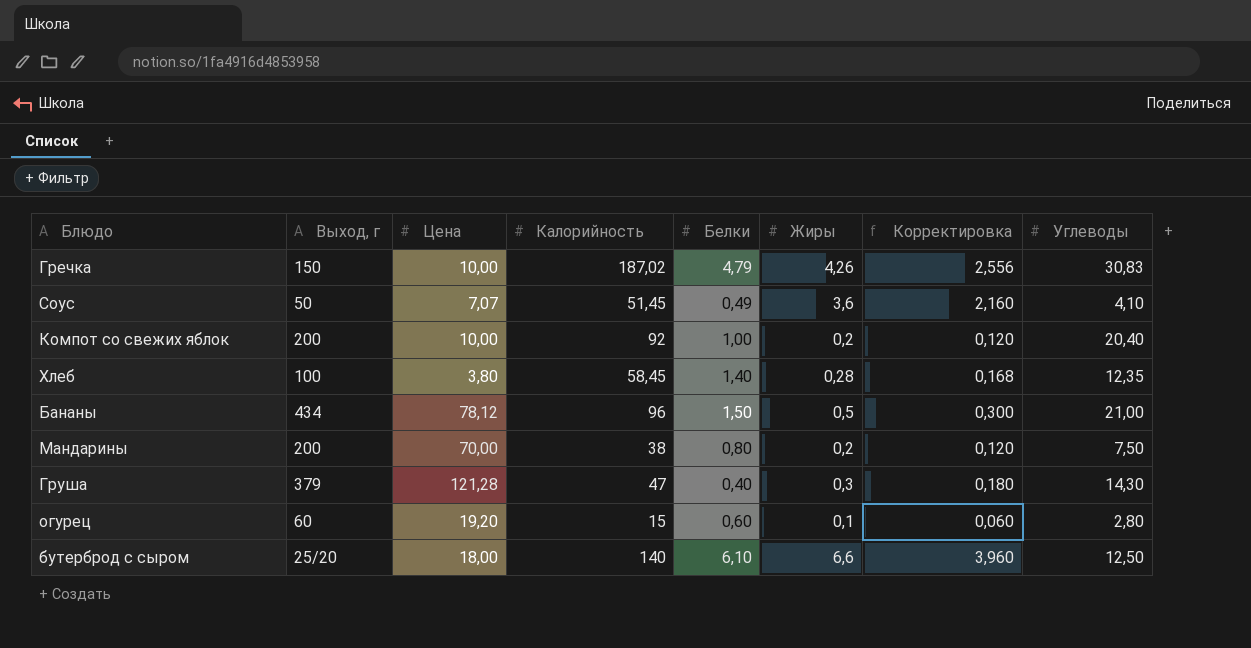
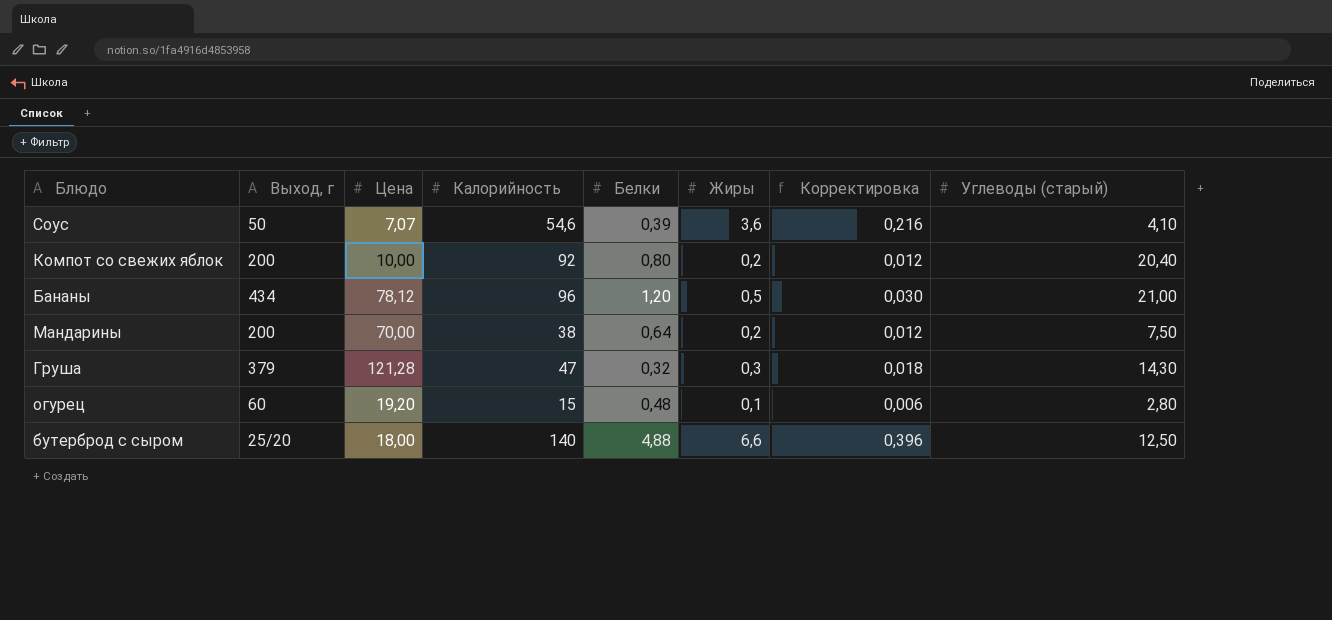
column Корректировка | formula: [Жиры] * 0,6 -> [Жиры] * 0,06
column name: Углеводы -> Углеводы (старый)
row Гречка: 150 | 10,00 | 187,02 | 4,79 | 4,26 | 2,556 | 30,83 -> none
row Хлеб: 100 | 3,80 | 58,45 | 1,40 | 0,28 | 0,168 | 12,35 -> none
Соус | Калорийность: 51,45 -> 54,6
Соус | Белки: 0,49 -> 0,39
Компот со свежих яблок | Белки: 1,00 -> 0,80
Бананы | Белки: 1,50 -> 1,20
Мандарины | Белки: 0,80 -> 0,64
Груша | Белки: 0,40 -> 0,32
огурец | Белки: 0,60 -> 0,48
бутерброд с сыром | Белки: 6,10 -> 4,88

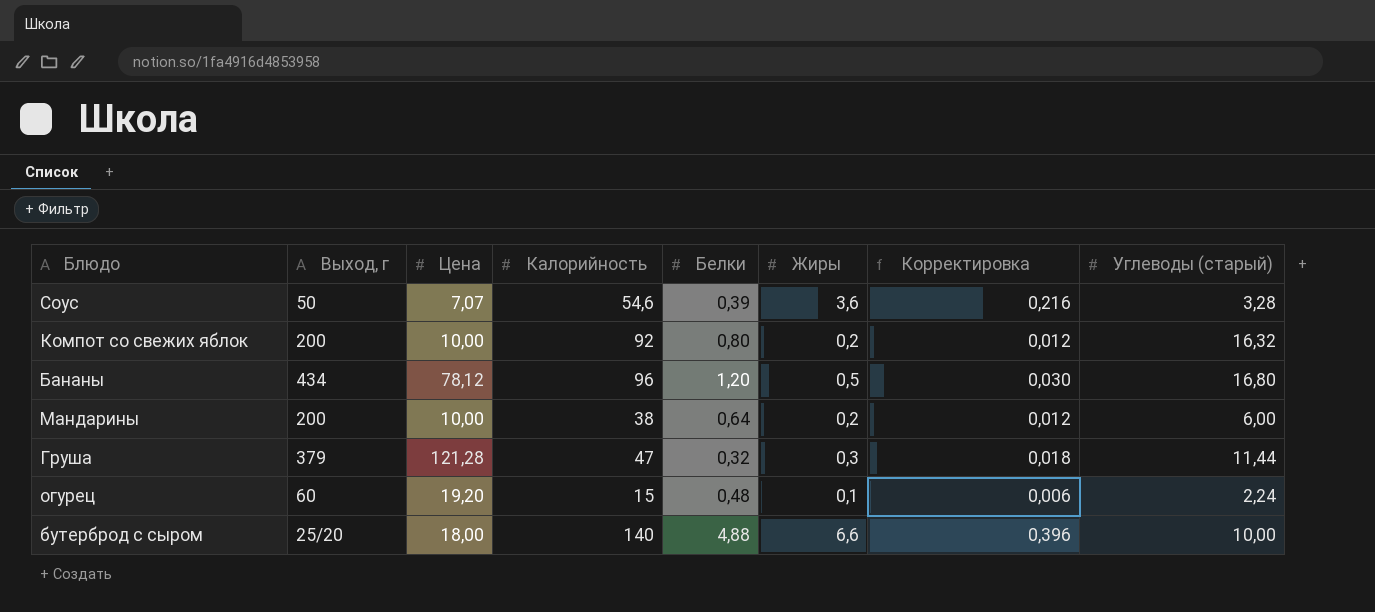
Соус | Углеводы (старый): 4,10 -> 3,28
Компот со свежих яблок | Углеводы (старый): 20,40 -> 16,32
Бананы | Углеводы (старый): 21,00 -> 16,80
Мандарины | Цена: 70,00 -> 10,00
Мандарины | Углеводы (старый): 7,50 -> 6,00
Груша | Углеводы (старый): 14,30 -> 11,44
огурец | Углеводы (старый): 2,80 -> 2,24
бутерброд с сыром | Углеводы (старый): 12,50 -> 10,00

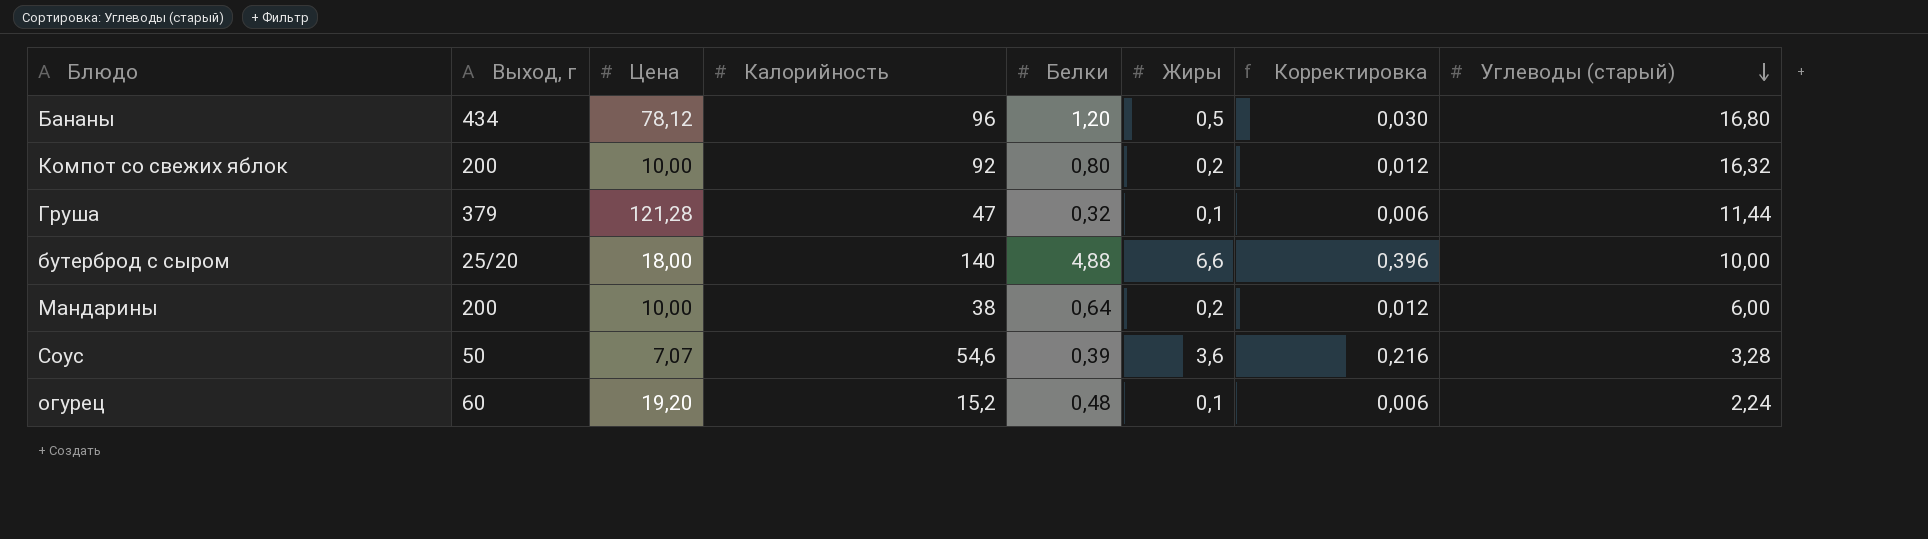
row order: none -> Углеводы (старый) descending
Груша | Жиры: 0,3 -> 0,1
Груша | Корректировка: 0,018 -> 0,006
огурец | Калорийность: 15 -> 15,2

